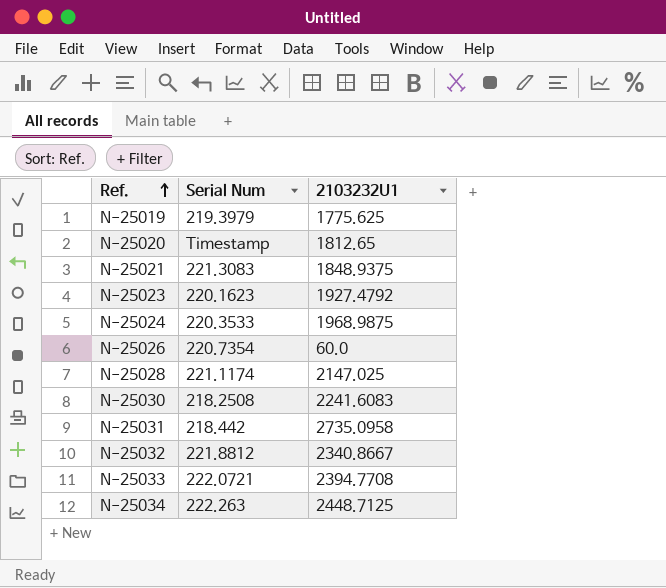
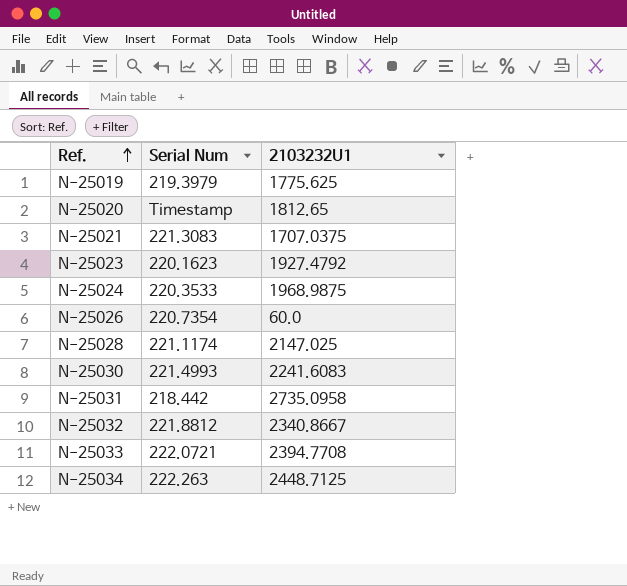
N-25021 | 2103232U1: 1848.9375 -> 1707.0375
N-25030 | Serial Num: 218.2508 -> 221.4993

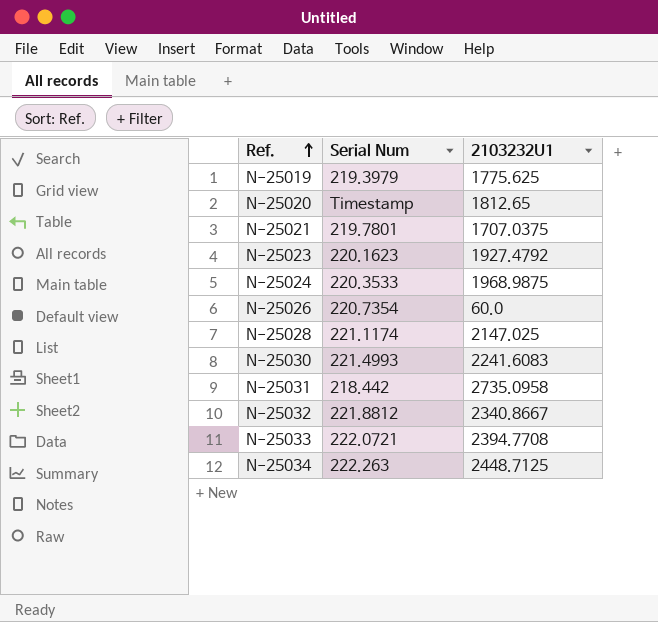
N-25021 | Serial Num: 221.3083 -> 219.7801

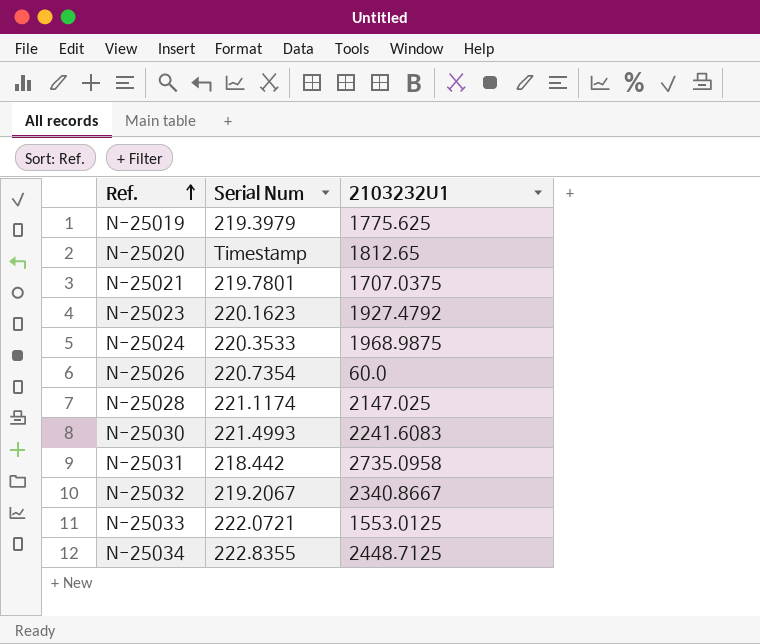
N-25032 | Serial Num: 221.8812 -> 219.2067
N-25033 | 2103232U1: 2394.7708 -> 1553.0125
N-25034 | Serial Num: 222.263 -> 222.8355

